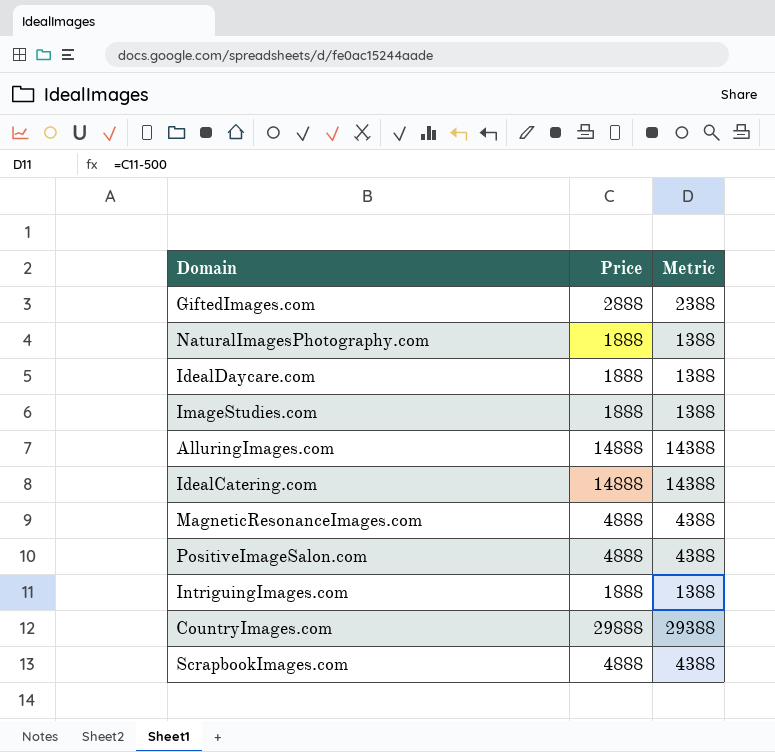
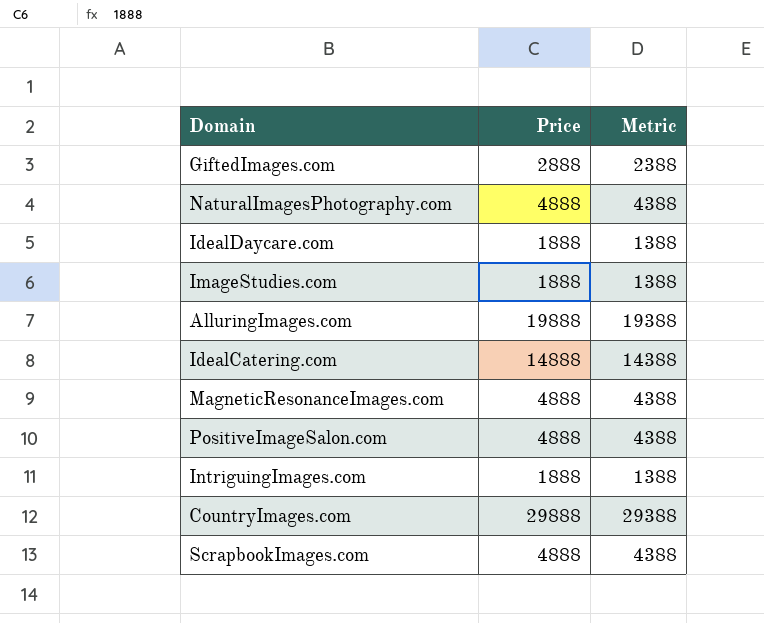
NaturalImagesPhotography.com | Price: 1888 -> 4888
NaturalImagesPhotography.com | Metric: 1388 -> 4388
AlluringImages.com | Price: 14888 -> 19888
AlluringImages.com | Metric: 14388 -> 19388

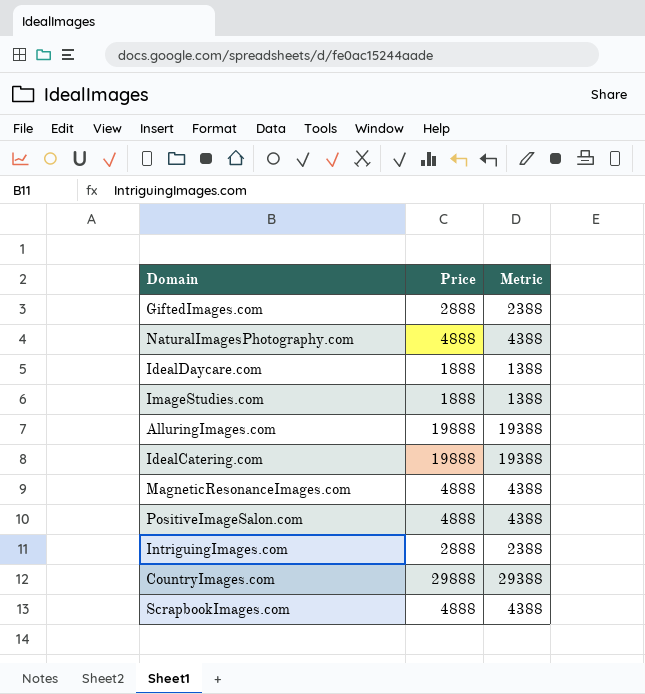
IdealCatering.com | Price: 14888 -> 19888
IdealCatering.com | Metric: 14388 -> 19388
IntriguingImages.com | Price: 1888 -> 2888
IntriguingImages.com | Metric: 1388 -> 2388

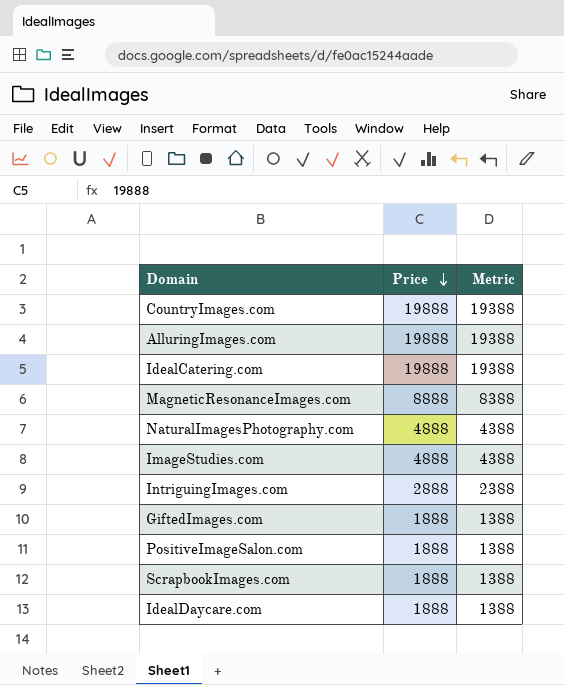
row order: none -> Price descending
CountryImages.com | Price: 29888 -> 19888
CountryImages.com | Metric: 29388 -> 19388
MagneticResonanceImages.com | Price: 4888 -> 8888
MagneticResonanceImages.com | Metric: 4388 -> 8388
ImageStudies.com | Price: 1888 -> 4888
ImageStudies.com | Metric: 1388 -> 4388
GiftedImages.com | Price: 2888 -> 1888
GiftedImages.com | Metric: 2388 -> 1388
PositiveImageSalon.com | Price: 4888 -> 1888
PositiveImageSalon.com | Metric: 4388 -> 1388
ScrapbookImages.com | Price: 4888 -> 1888
ScrapbookImages.com | Metric: 4388 -> 1388

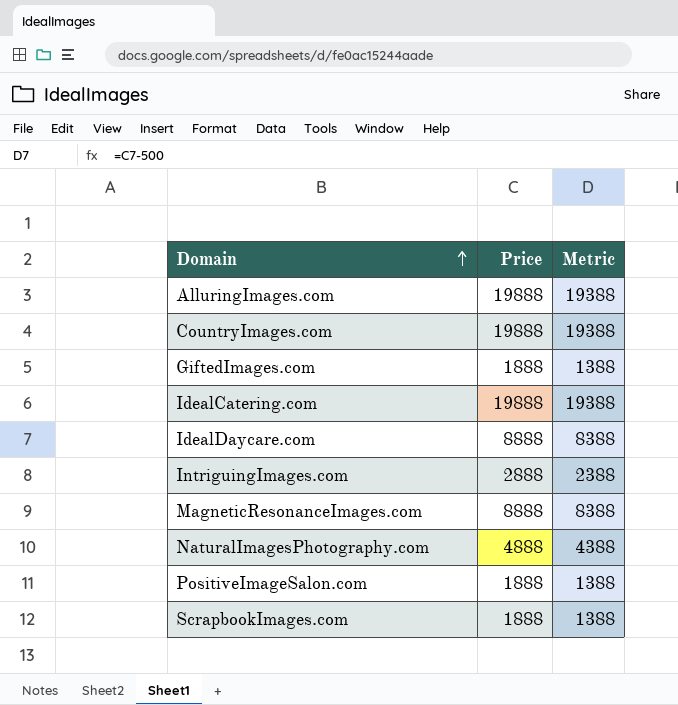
row order: Price descending -> Domain ascending
row ImageStudies.com: 4888 | 4388 -> none
IdealDaycare.com | Price: 1888 -> 8888
IdealDaycare.com | Metric: 1388 -> 8388

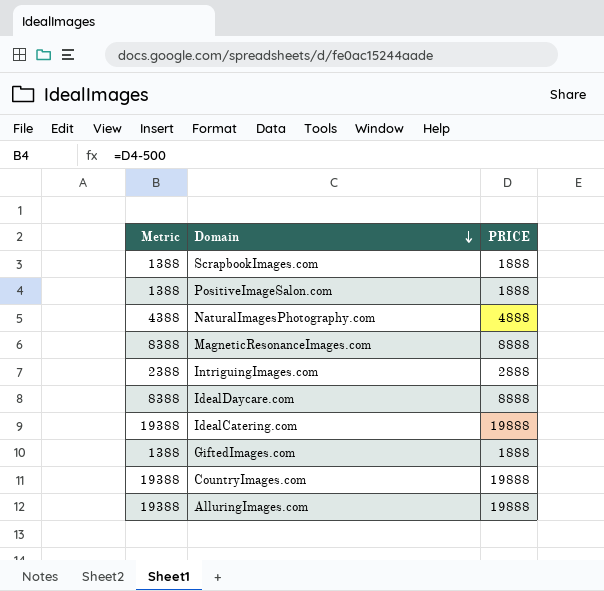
row order: Domain ascending -> Domain descending
column Metric | position: 3 -> 1
column name: Price -> PRICE

